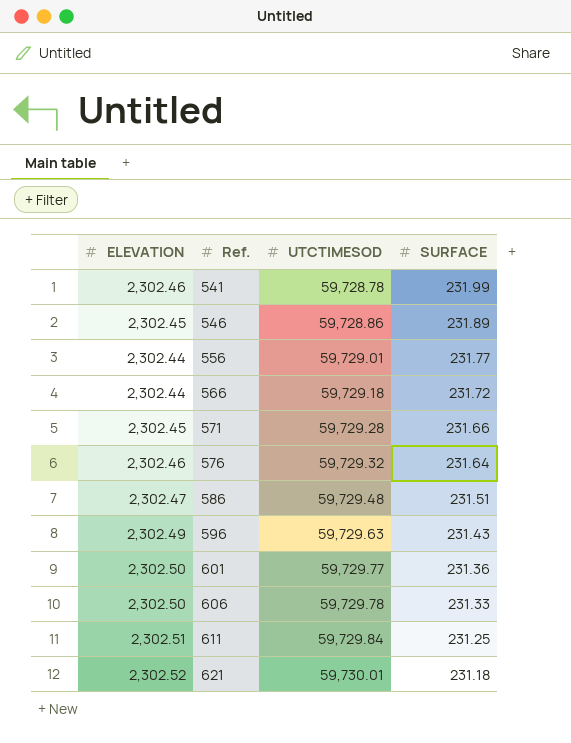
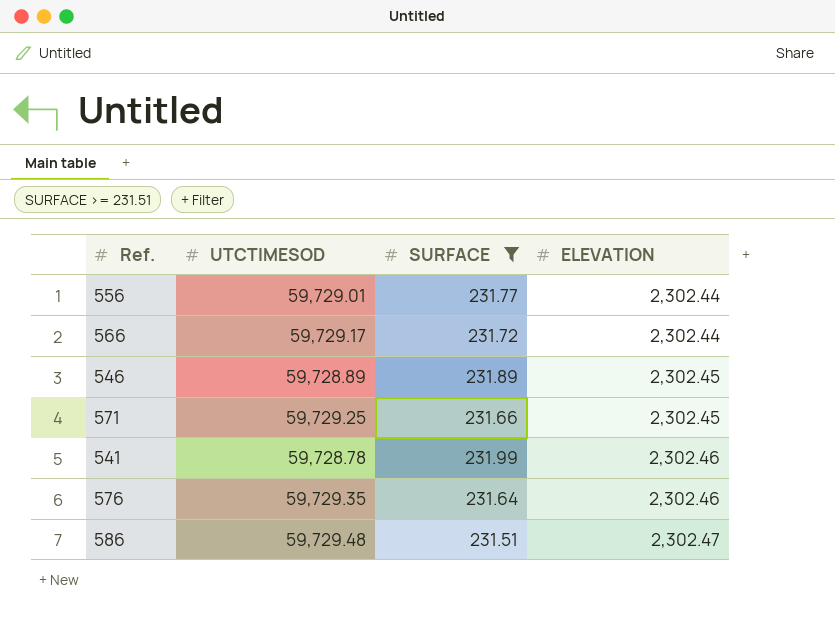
filter: none -> SURFACE >= 231.51
row order: Ref. ascending -> ELEVATION ascending
column ELEVATION | position: 1 -> 4
566 | UTCTIMESOD: 59,729.18 -> 59,729.17
546 | UTCTIMESOD: 59,728.86 -> 59,728.89
571 | UTCTIMESOD: 59,729.28 -> 59,729.25
576 | UTCTIMESOD: 59,729.32 -> 59,729.35

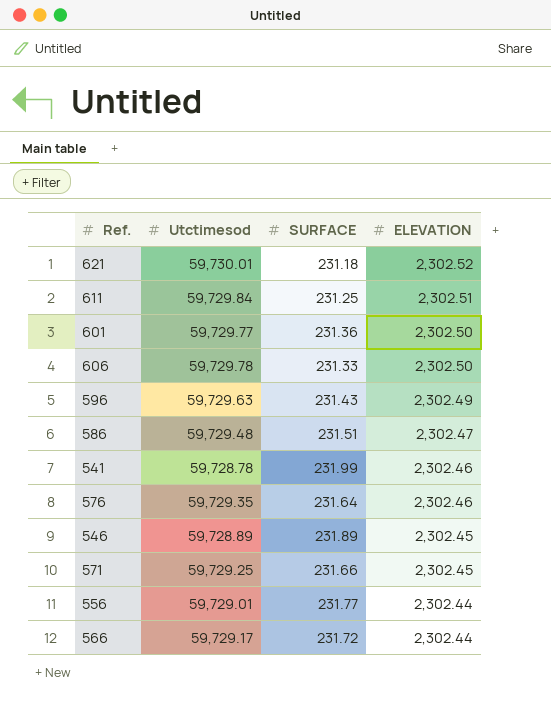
filter: SURFACE >= 231.51 -> none
row order: ELEVATION ascending -> ELEVATION descending
column name: UTCTIMESOD -> Utctimesod

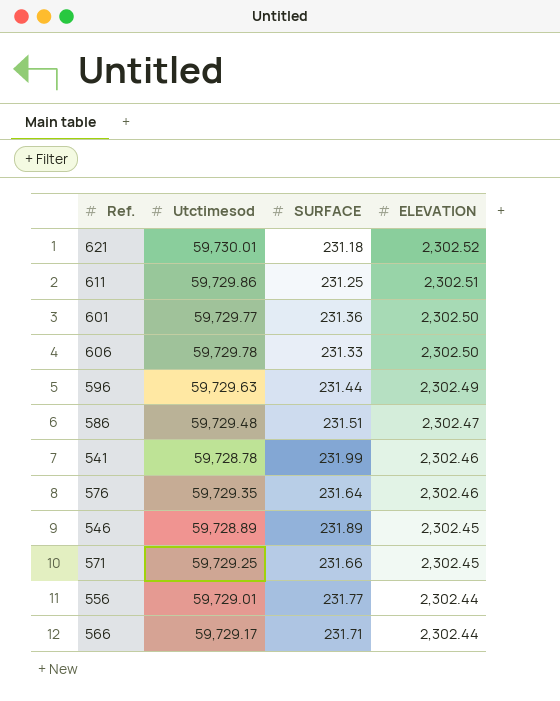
611 | Utctimesod: 59,729.84 -> 59,729.86
596 | SURFACE: 231.43 -> 231.44
566 | SURFACE: 231.72 -> 231.71

